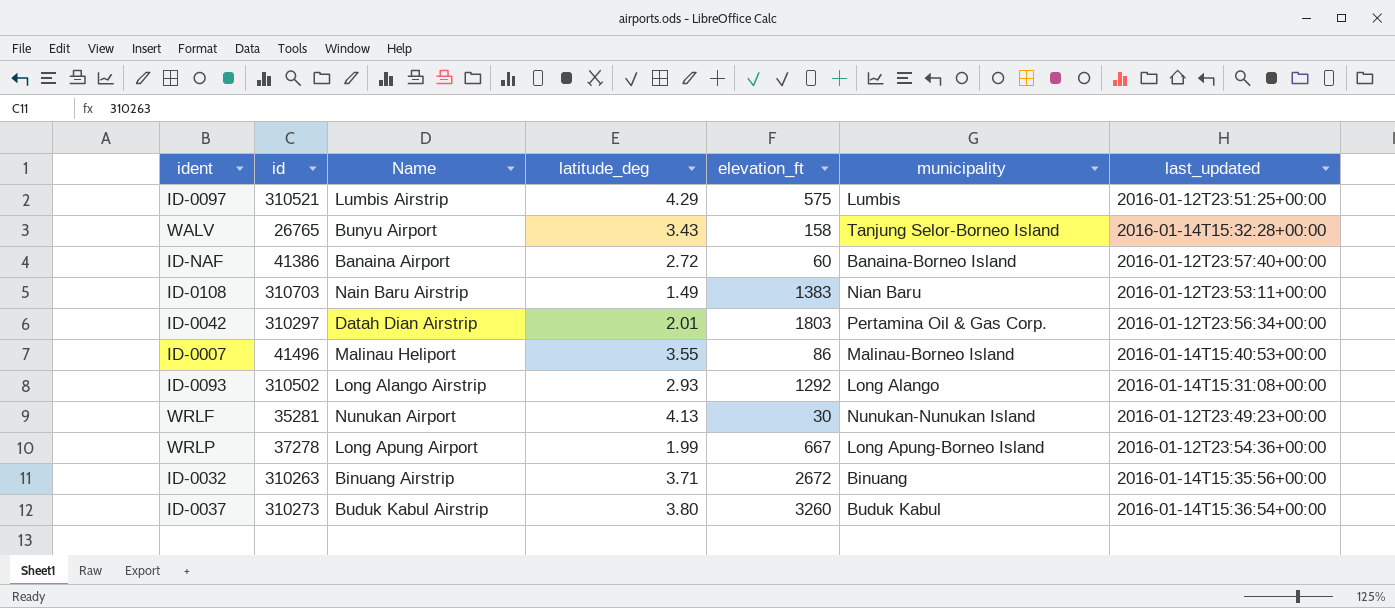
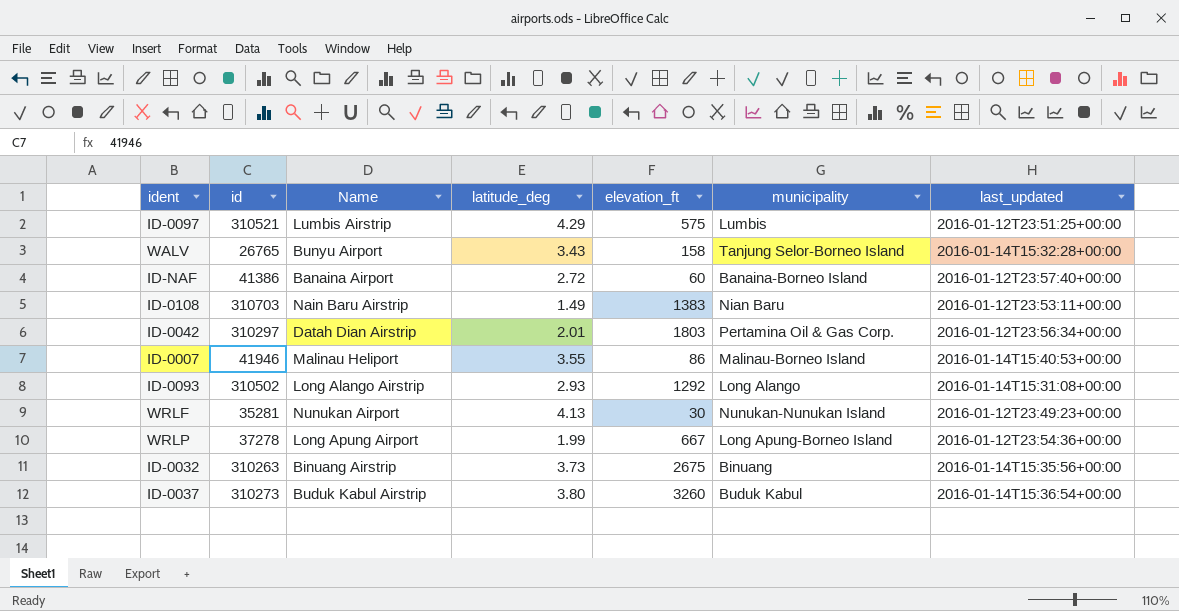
ID-0007 | id: 41496 -> 41946
ID-0032 | latitude_deg: 3.71 -> 3.73
ID-0032 | elevation_ft: 2672 -> 2675

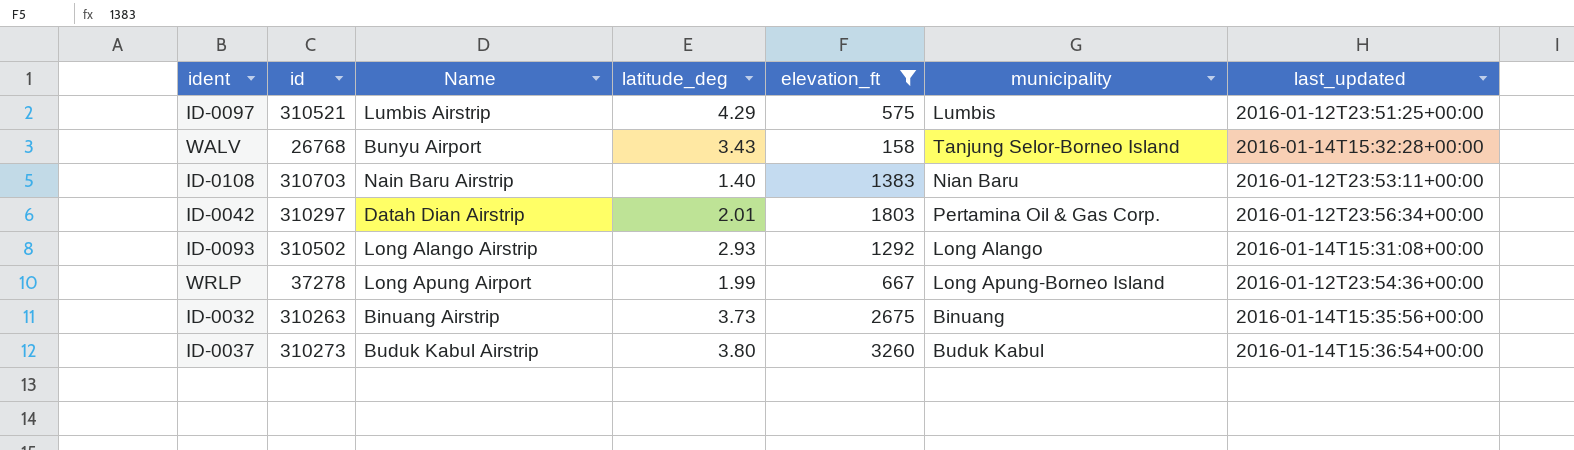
filter: none -> elevation_ft >= 158
WALV | id: 26765 -> 26768
ID-0108 | latitude_deg: 1.49 -> 1.40

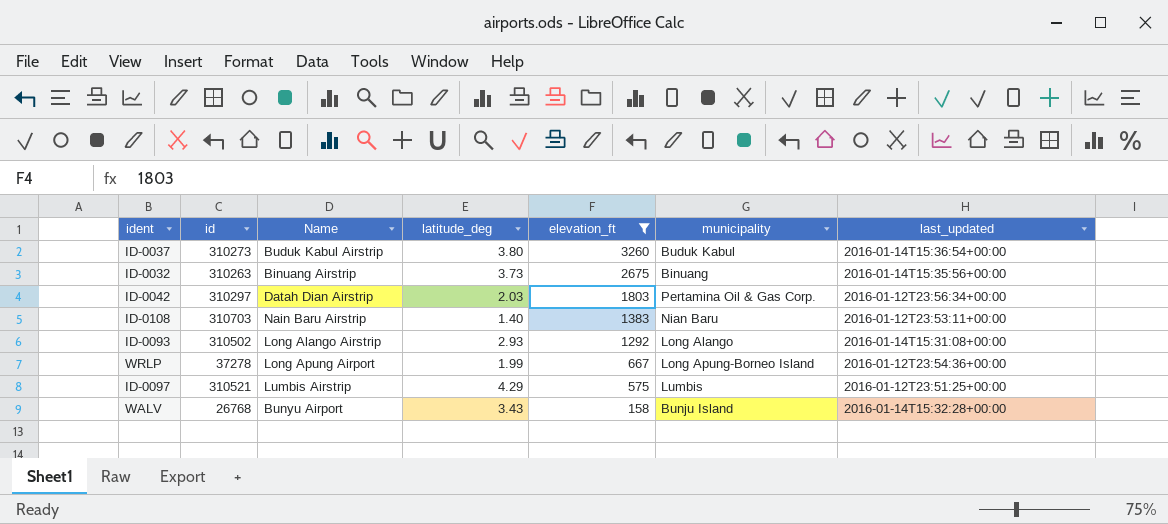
row order: none -> elevation_ft descending
ID-0042 | latitude_deg: 2.01 -> 2.03
WALV | municipality: Tanjung Selor-Borneo Island -> Bunju Island

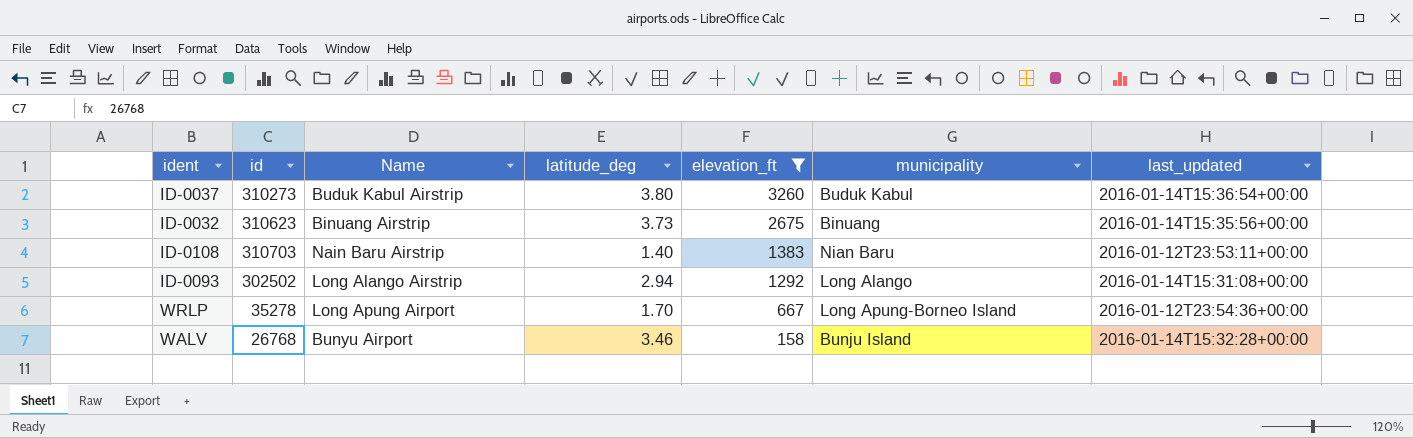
row ID-0042: 310297 | Datah Dian Airstrip | 2.03 | 1803 | Pertamina Oil & Gas Corp. | 2016-01-12T23:56:34+00:00 -> none
row ID-0097: 310521 | Lumbis Airstrip | 4.29 | 575 | Lumbis | 2016-01-12T23:51:25+00:00 -> none
ID-0032 | id: 310263 -> 310623
ID-0093 | id: 310502 -> 302502
ID-0093 | latitude_deg: 2.93 -> 2.94
WRLP | id: 37278 -> 35278
WRLP | latitude_deg: 1.99 -> 1.70
WALV | latitude_deg: 3.43 -> 3.46

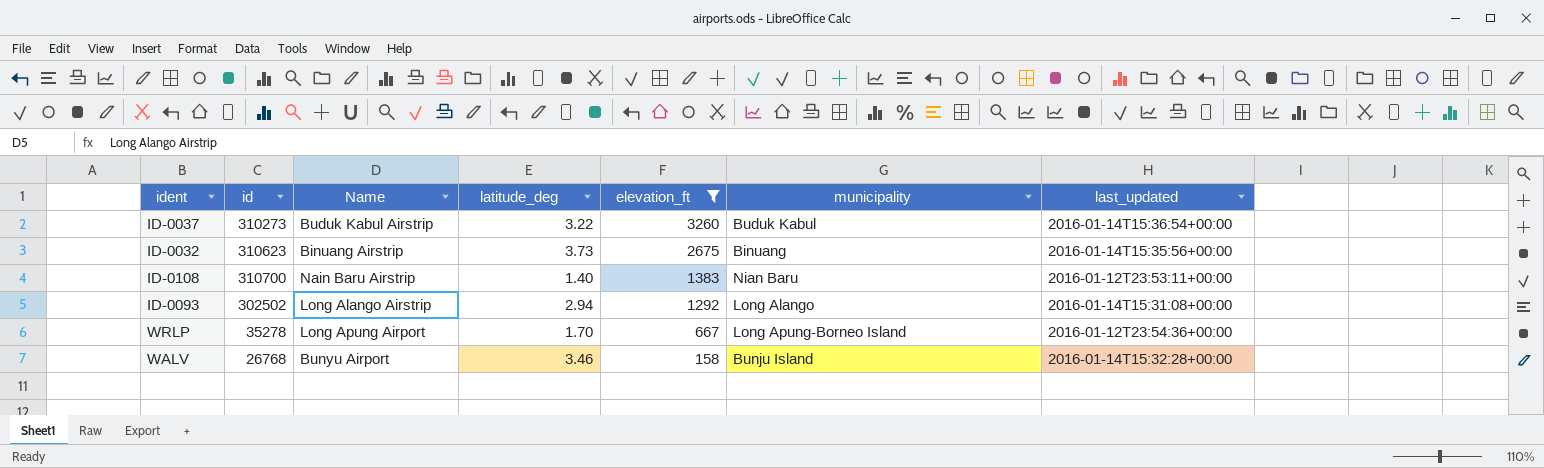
ID-0037 | latitude_deg: 3.80 -> 3.22
ID-0108 | id: 310703 -> 310700

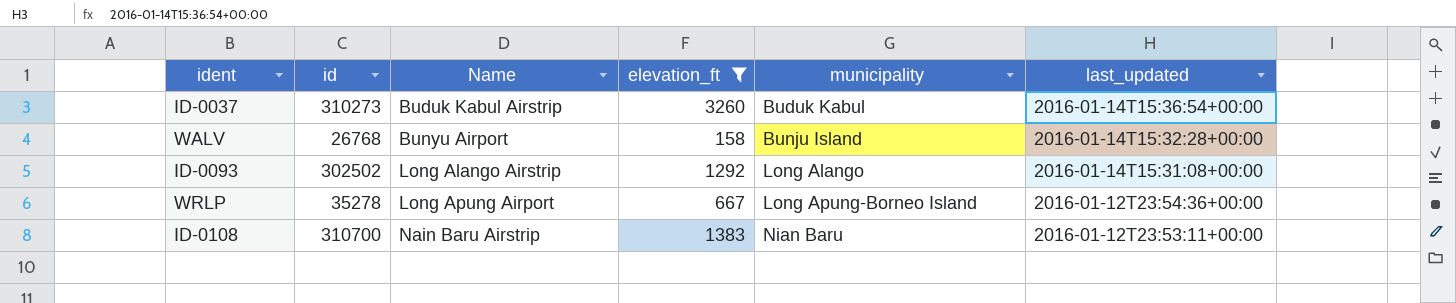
row order: elevation_ft descending -> Name ascending
column latitude_deg | position: 4 -> none
row ID-0032: 310623 | Binuang Airstrip | 3.73 | 2675 | Binuang | 2016-01-14T15:35:56+00:00 -> none

